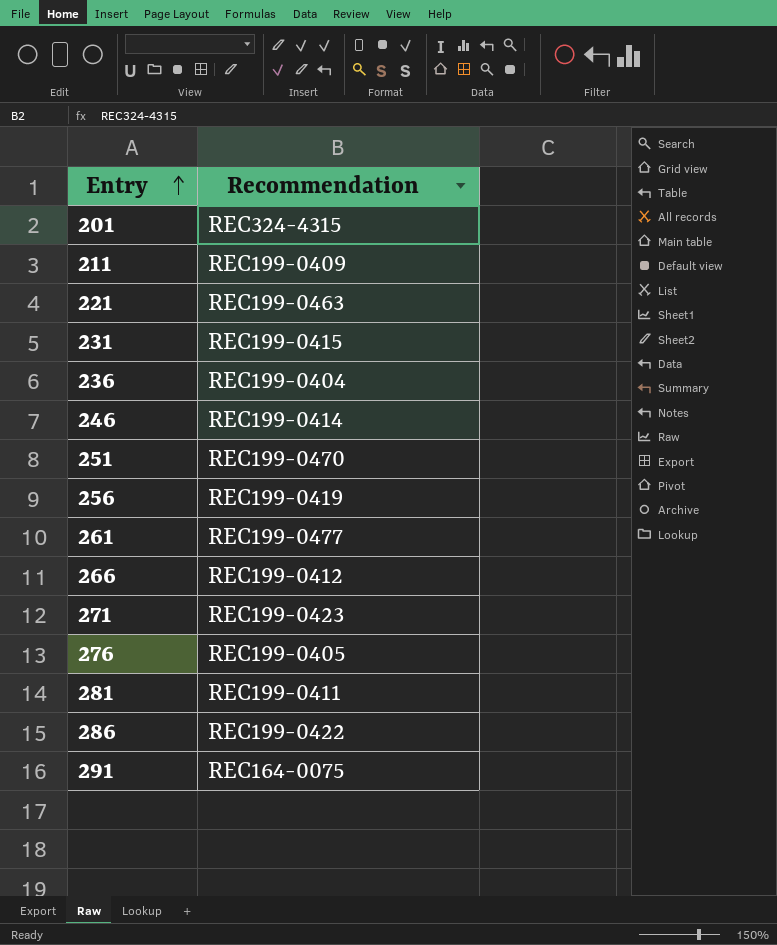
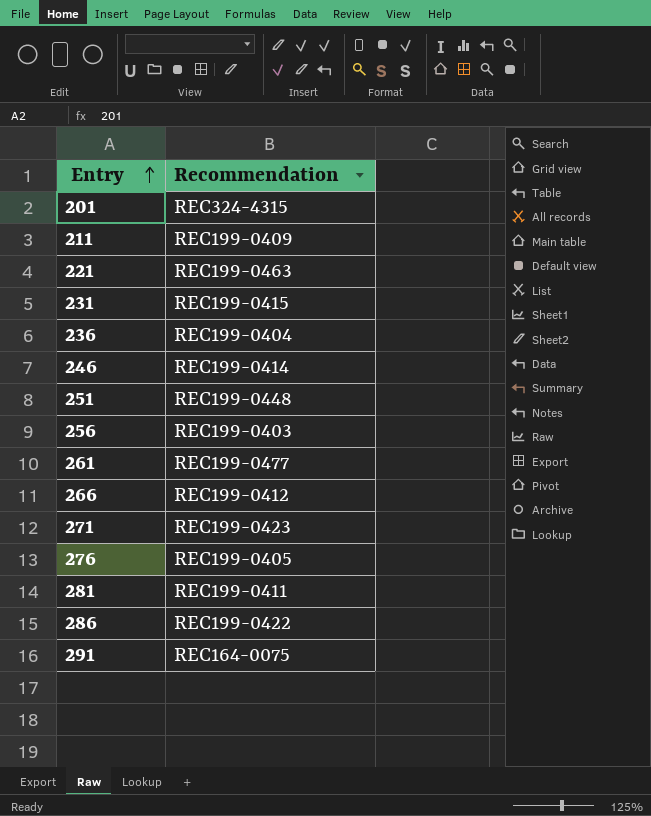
251 | Recommendation: REC199-0470 -> REC199-0448
256 | Recommendation: REC199-0419 -> REC199-0403

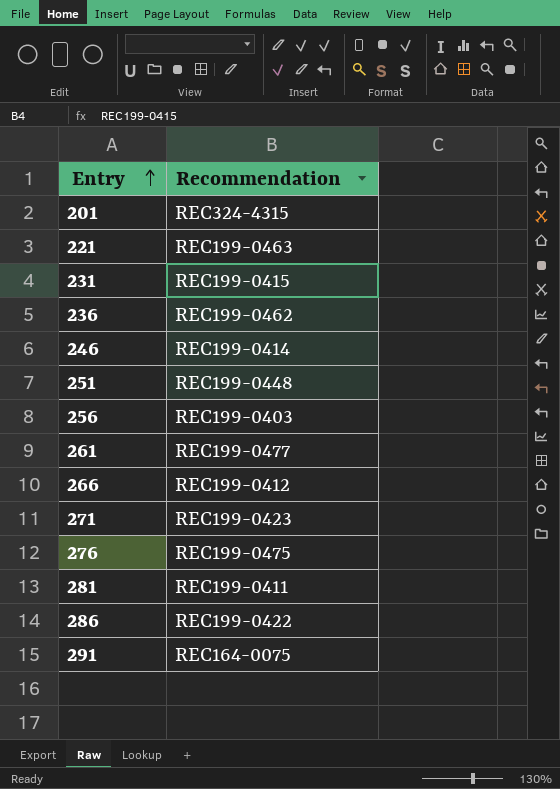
row 211: REC199-0409 -> none
236 | Recommendation: REC199-0404 -> REC199-0462
276 | Recommendation: REC199-0405 -> REC199-0475

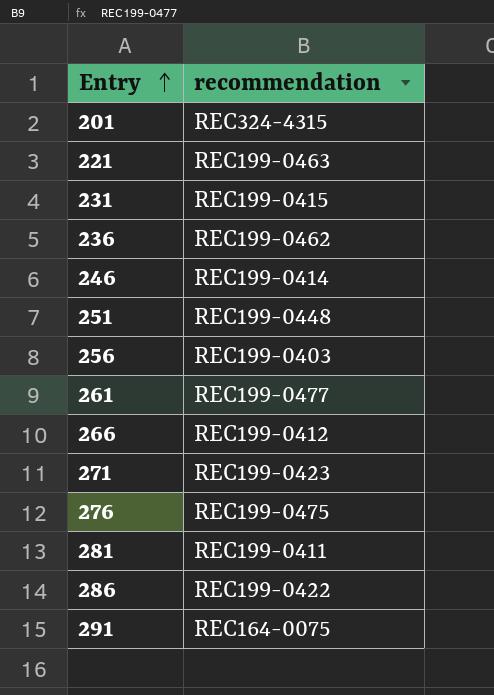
column name: Recommendation -> recommendation

